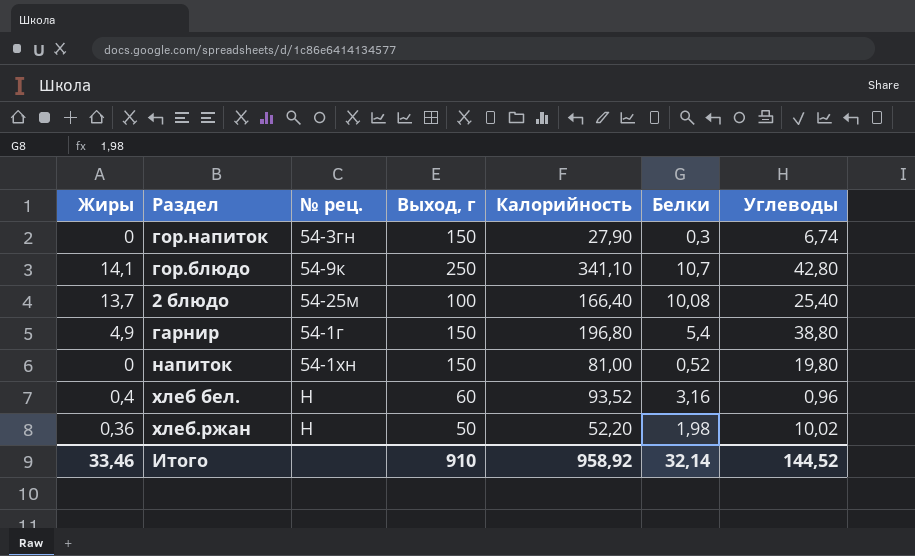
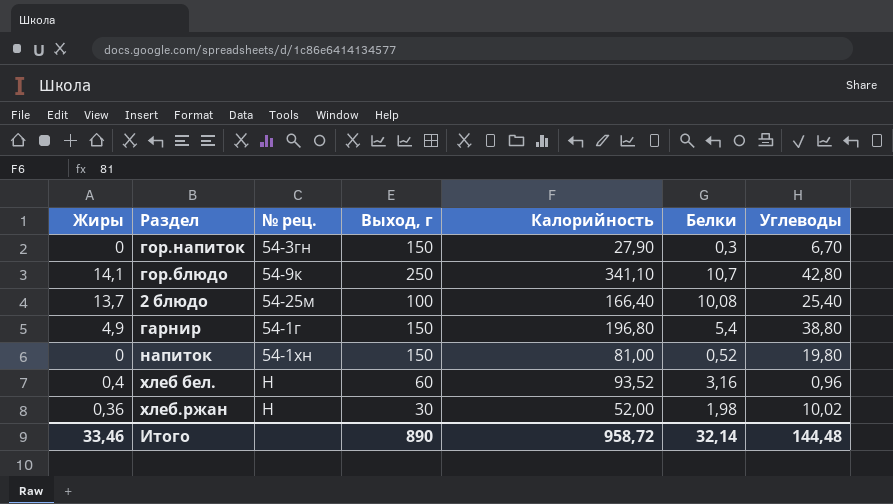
гор.напиток | Углеводы: 6,74 -> 6,70
хлеб.ржан | Выход, г: 50 -> 30
хлеб.ржан | Калорийность: 52,20 -> 52,00
Итого | Выход, г: 910 -> 890
Итого | Калорийность: 958,92 -> 958,72
Итого | Углеводы: 144,52 -> 144,48

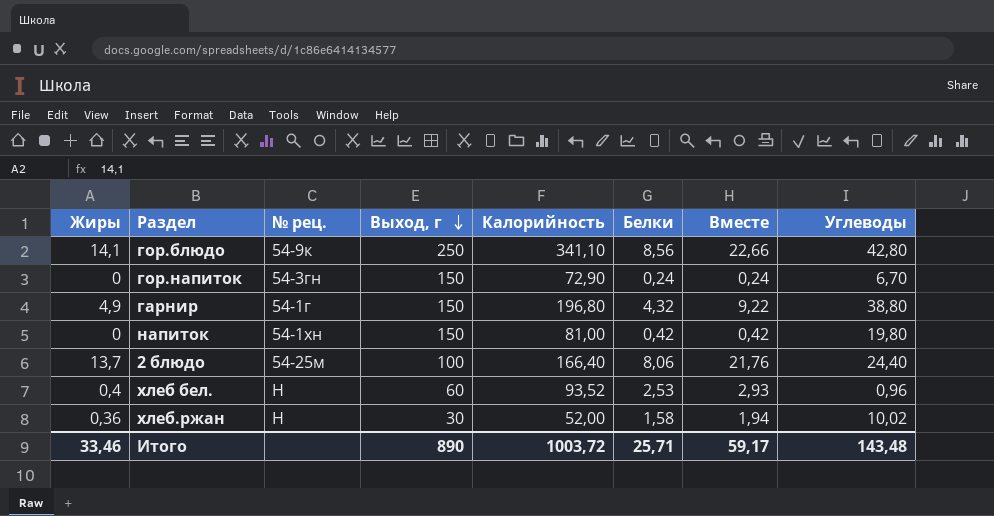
row order: none -> Выход, г descending
column Вместе | formula: none -> [Жиры] + [Белки]
гор.блюдо | Белки: 10,7 -> 8,56
гор.напиток | Калорийность: 27,90 -> 72,90
гор.напиток | Белки: 0,3 -> 0,24
гарнир | Белки: 5,4 -> 4,32
напиток | Белки: 0,52 -> 0,42
2 блюдо | Белки: 10,08 -> 8,06
2 блюдо | Углеводы: 25,40 -> 24,40
хлеб бел. | Белки: 3,16 -> 2,53
хлеб.ржан | Белки: 1,98 -> 1,58
Итого | Калорийность: 958,72 -> 1003,72
Итого | Белки: 32,14 -> 25,71
Итого | Углеводы: 144,48 -> 143,48

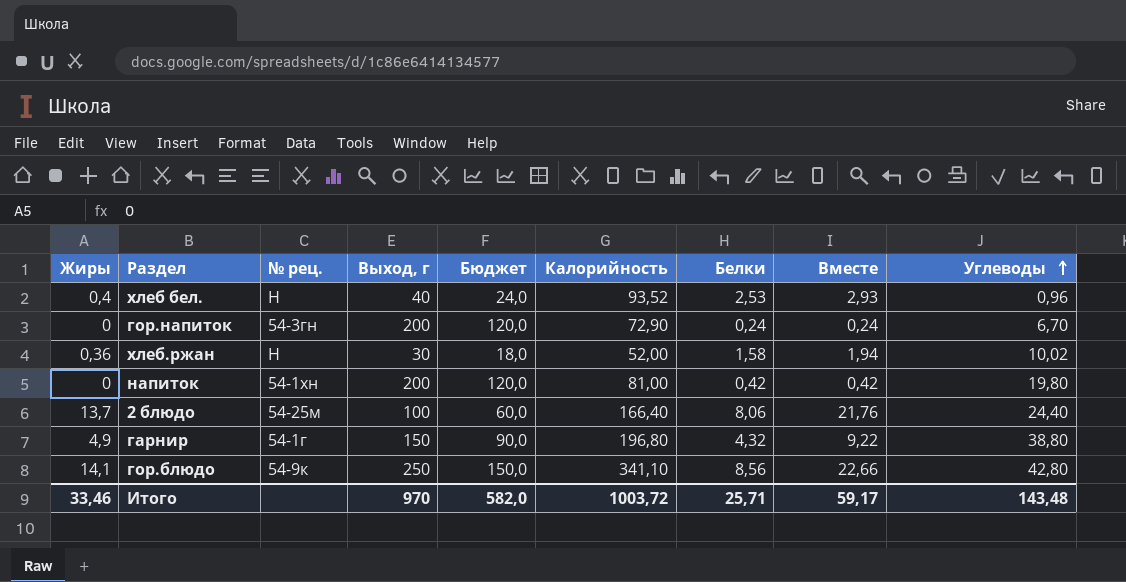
row order: Выход, г descending -> Углеводы ascending
column Бюджет | formula: none -> [Выход, г] * 0,6
хлеб бел. | Выход, г: 60 -> 40
гор.напиток | Выход, г: 150 -> 200
напиток | Выход, г: 150 -> 200
Итого | Выход, г: 890 -> 970

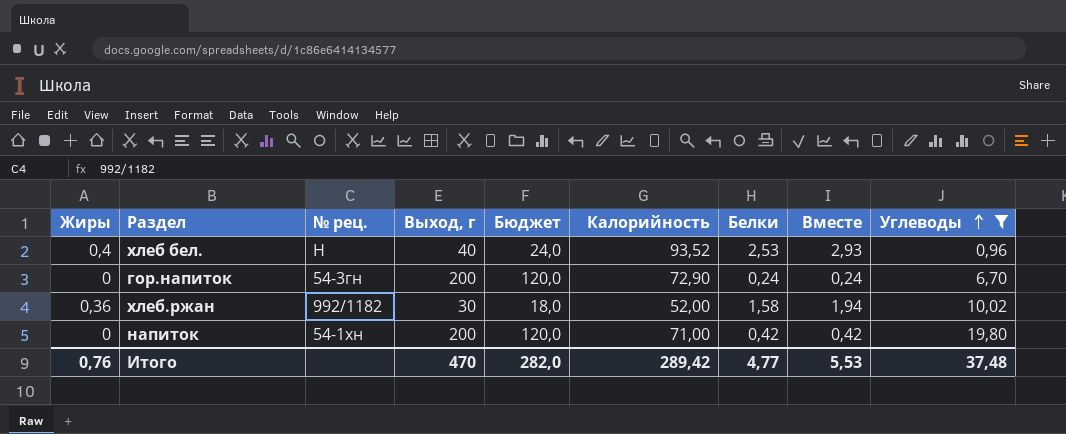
filter: none -> Углеводы <= 19,80
хлеб.ржан | № рец.: Н -> 992/1182
напиток | Калорийность: 81,00 -> 71,00
Итого | Жиры: 33,46 -> 0,76
Итого | Выход, г: 970 -> 470
Итого | Бюджет: 582,0 -> 282,0
Итого | Калорийность: 1003,72 -> 289,42
Итого | Белки: 25,71 -> 4,77
Итого | Вместе: 59,17 -> 5,53
Итого | Углеводы: 143,48 -> 37,48

